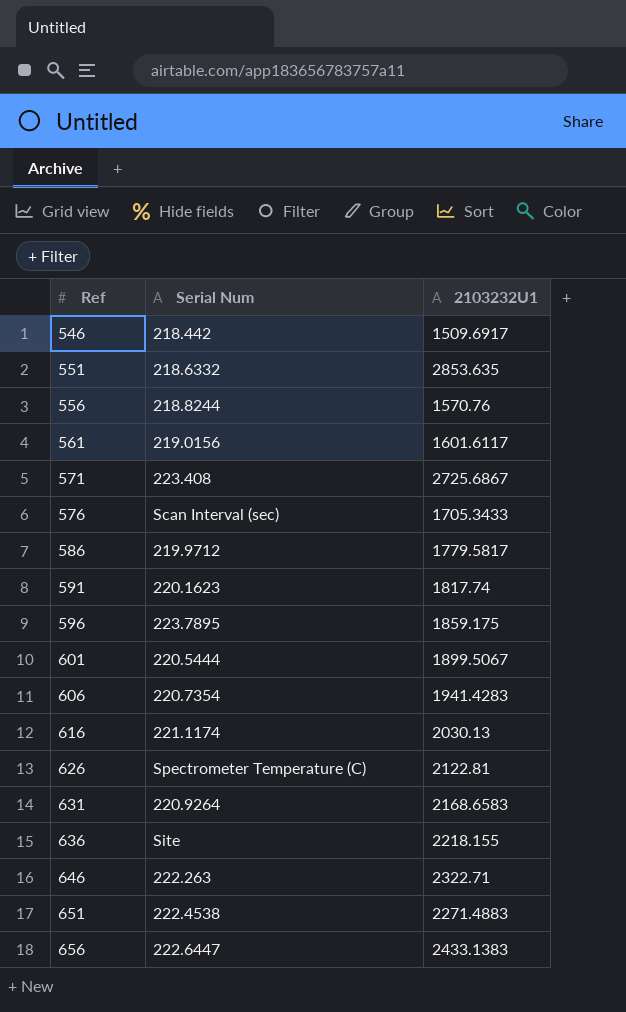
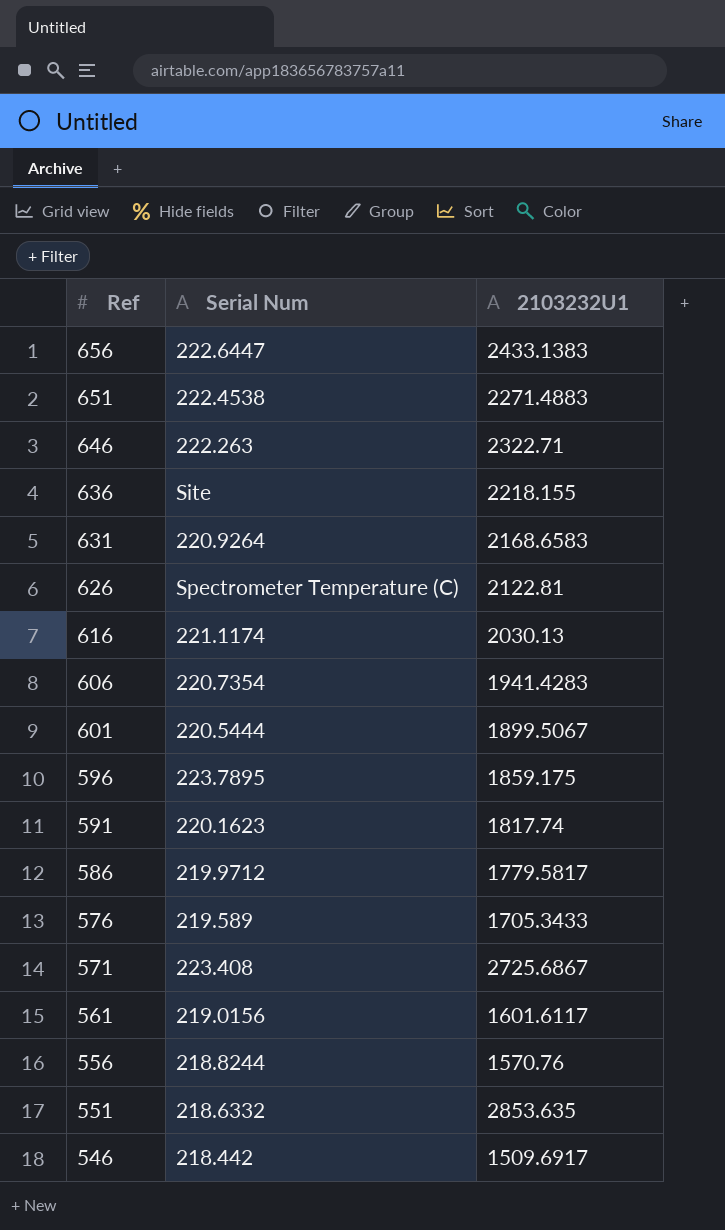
row order: Ref ascending -> Ref descending
576 | Serial Num: Scan Interval (sec) -> 219.589

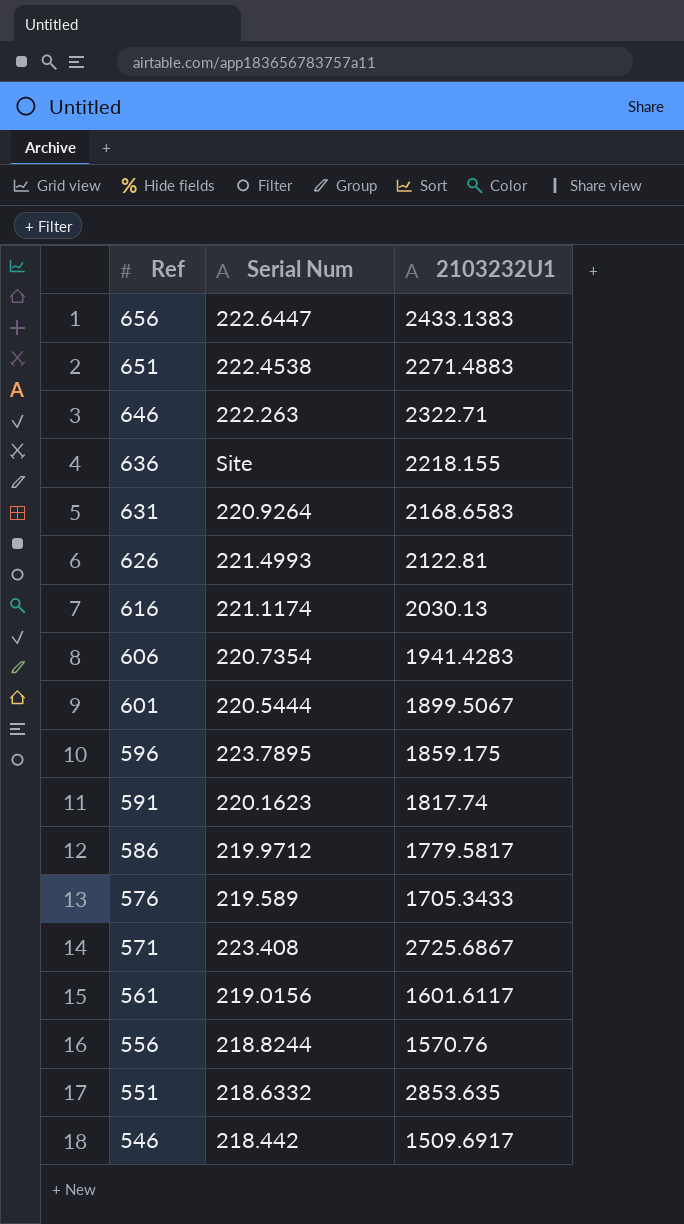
626 | Serial Num: Spectrometer Temperature (C) -> 221.4993

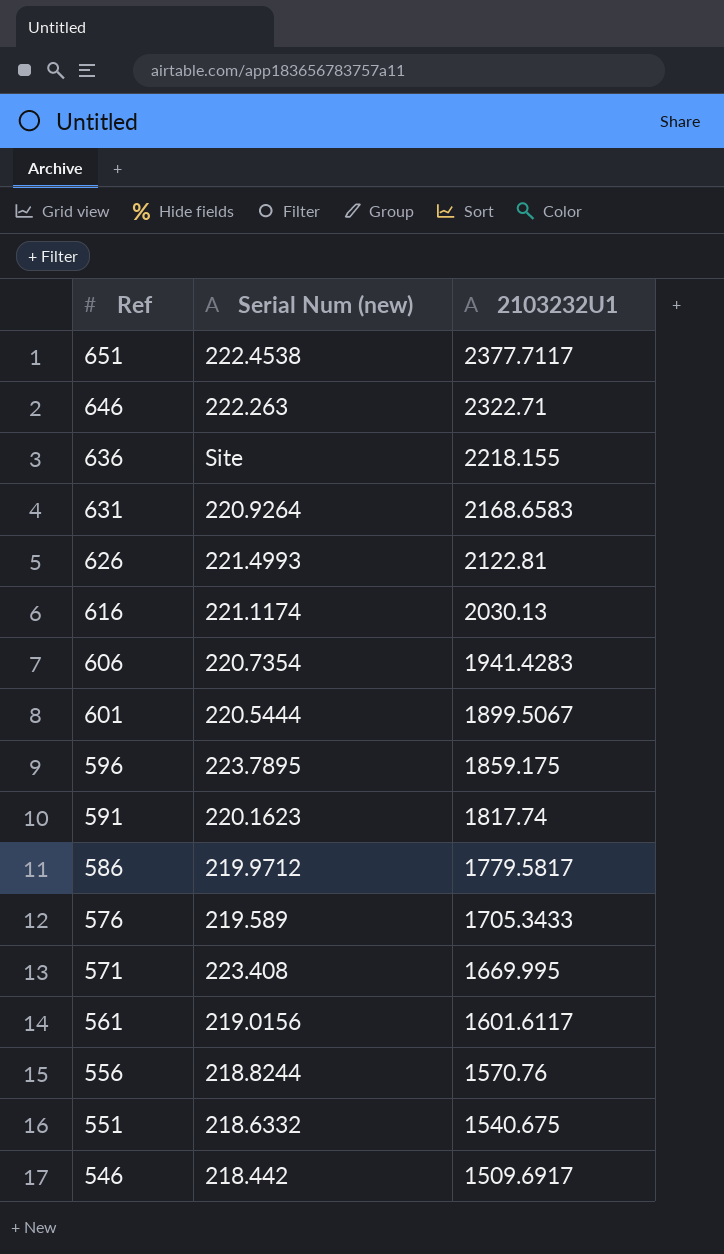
column name: Serial Num -> Serial Num (new)
row 656: 222.6447 | 2433.1383 -> none
651 | 2103232U1: 2271.4883 -> 2377.7117
571 | 2103232U1: 2725.6867 -> 1669.995
551 | 2103232U1: 2853.635 -> 1540.675

